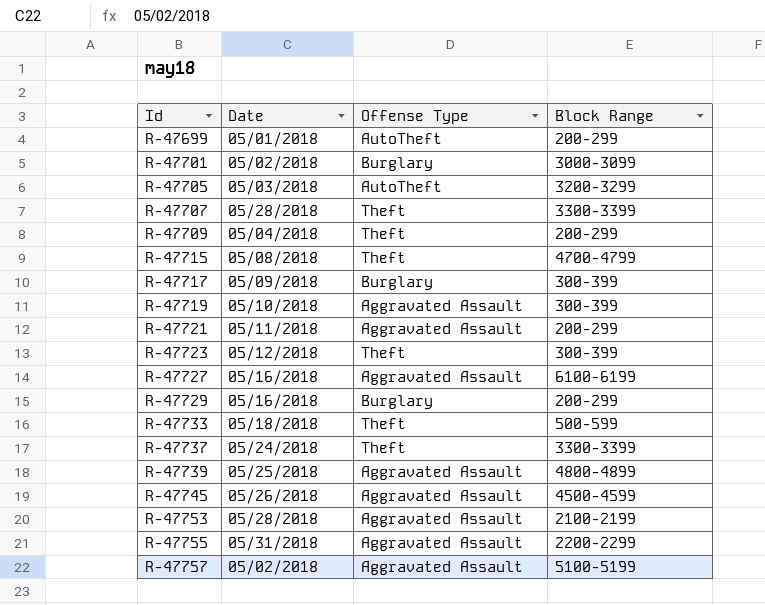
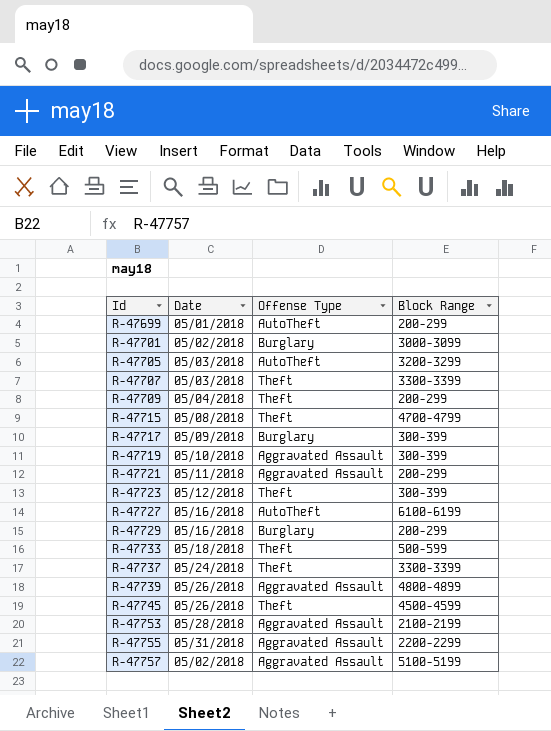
R-47707 | Date: 05/28/2018 -> 05/03/2018
R-47727 | Offense Type: Aggravated Assault -> AutoTheft
R-47739 | Date: 05/25/2018 -> 05/26/2018
R-47745 | Offense Type: Aggravated Assault -> Theft

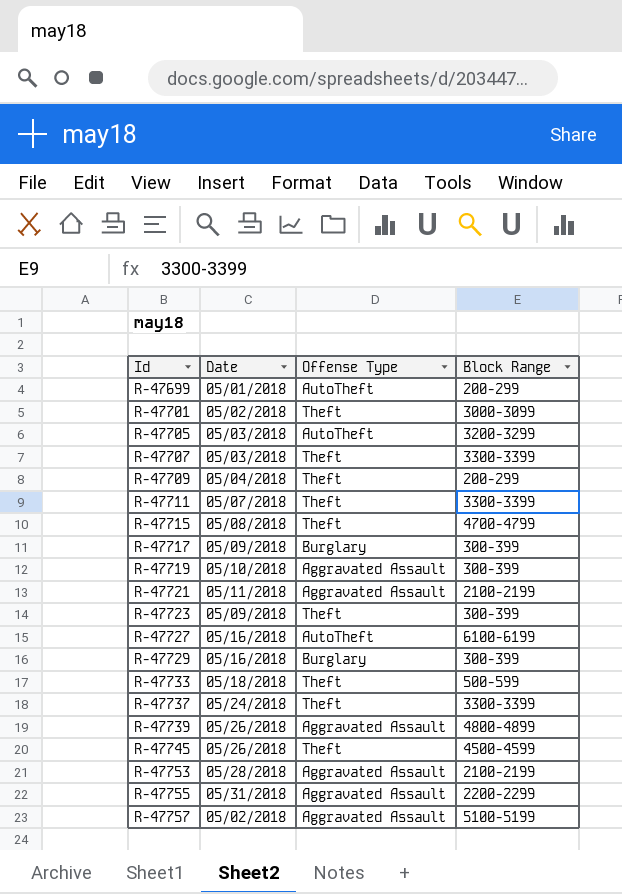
R-47701 | Offense Type: Burglary -> Theft
row R-47711: none -> 05/07/2018 | Theft | 3300-3399
R-47721 | Block Range: 200-299 -> 2100-2199
R-47723 | Date: 05/12/2018 -> 05/09/2018
R-47729 | Block Range: 200-299 -> 300-399

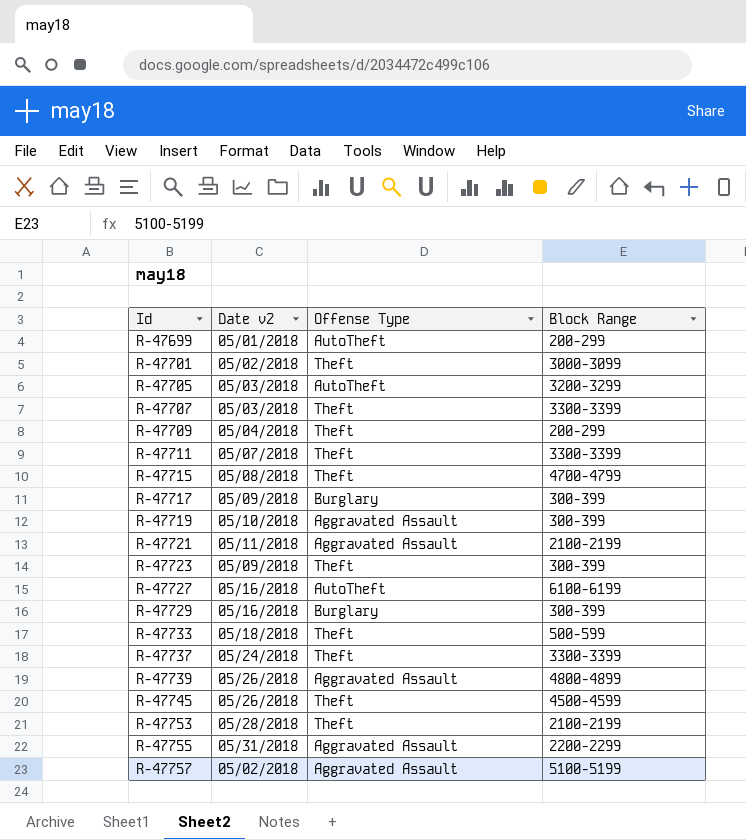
column name: Date -> Date v2
R-47753 | Offense Type: Aggravated Assault -> Theft

